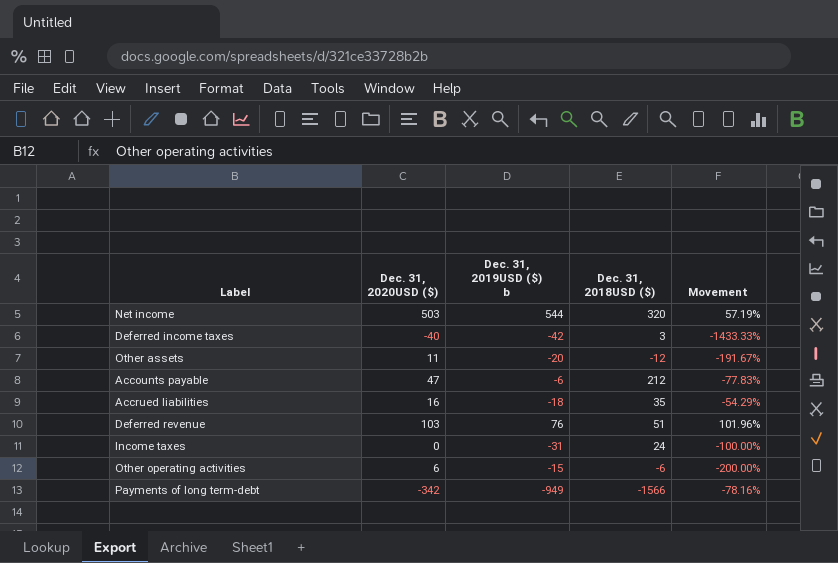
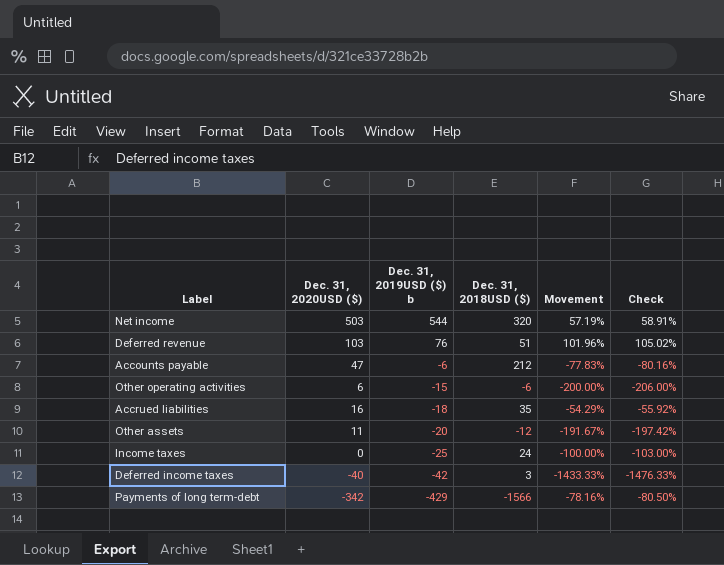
row order: none -> Dec. 31, 2019USD ($) b descending
column Check | formula: none -> [Movement] * 1.03
Income taxes | Dec. 31, 2019USD ($) b: -31 -> -25
Payments of long term-debt | Dec. 31, 2019USD ($) b: -949 -> -429

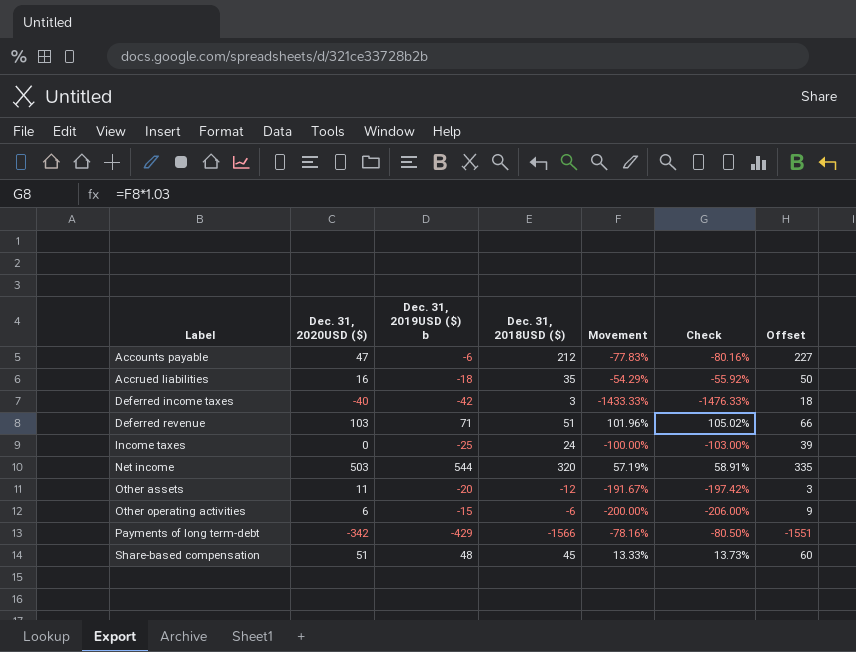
row order: Dec. 31, 2019USD ($) b descending -> Label ascending
column Offset | formula: none -> [Dec. 31, 2018USD ($)] + 15
Deferred revenue | Dec. 31, 2019USD ($) b: 76 -> 71
row Share-based compensation: none -> 51 | 48 | 45 | 13.33% | 13.73% | 60

